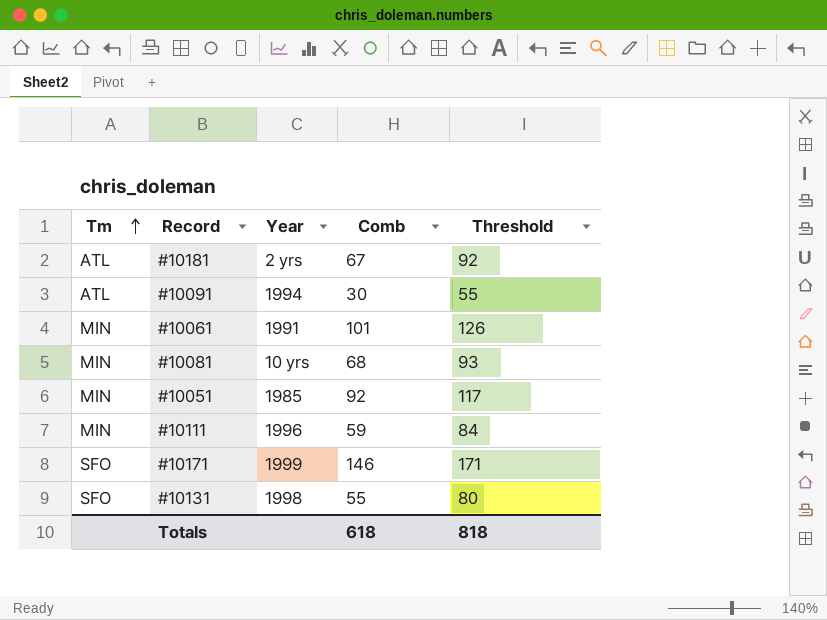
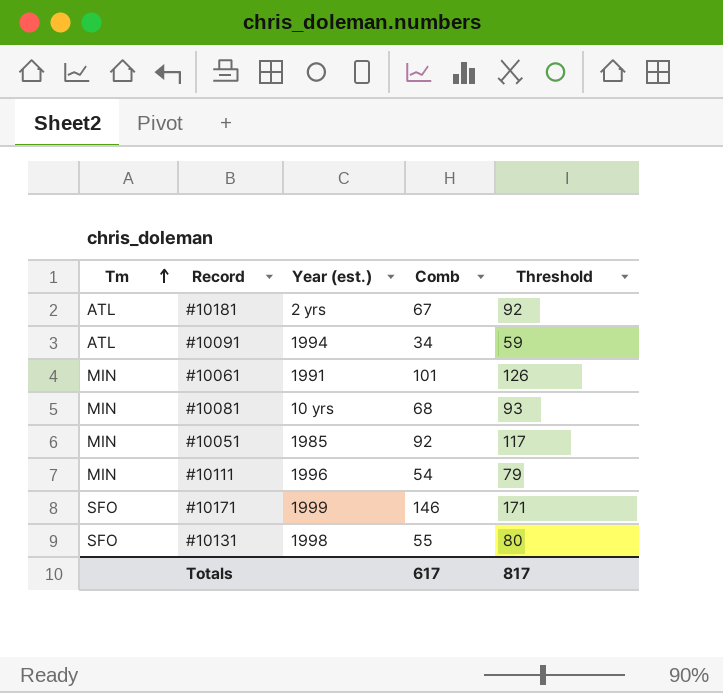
column name: Year -> Year (est.)
#10091 | Comb: 30 -> 34
#10091 | Threshold: 55 -> 59
#10111 | Comb: 59 -> 54
#10111 | Threshold: 84 -> 79
Totals | Comb: 618 -> 617
Totals | Threshold: 818 -> 817

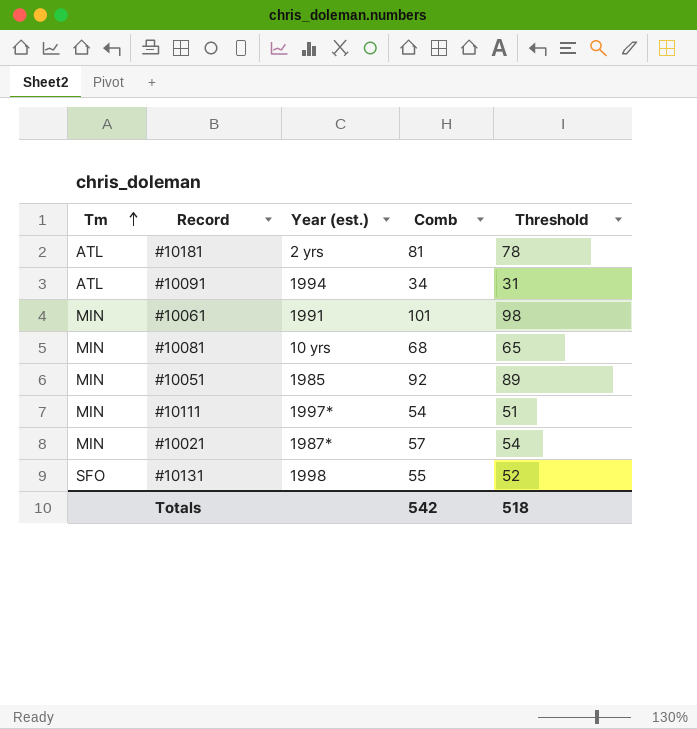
column Threshold | formula: [Comb] + 25 -> [Comb] - 3
row #10171: SFO | 1999 | 146 | 171 -> none
#10181 | Comb: 67 -> 81
#10111 | Year (est.): 1996 -> 1997*
row #10021: none -> MIN | 1987* | 57 | 54
Totals | Comb: 617 -> 542
Totals | Threshold: 817 -> 518

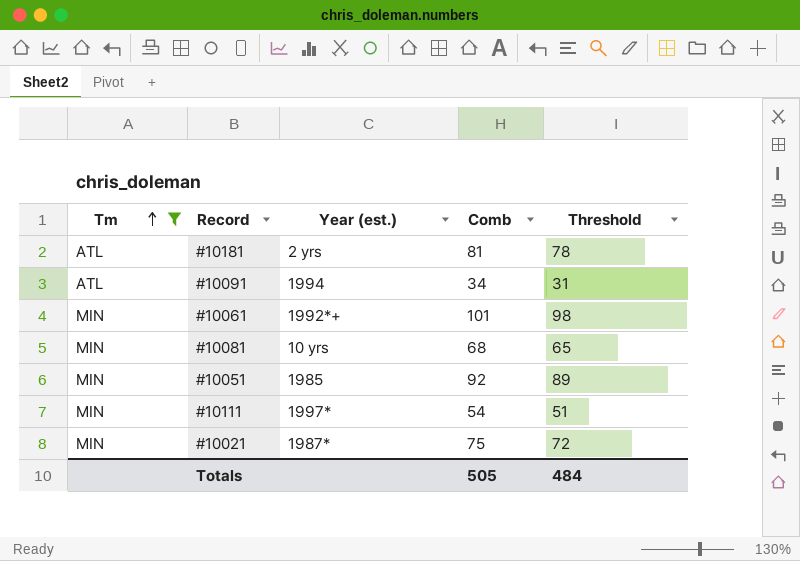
filter: none -> Tm != SFO
#10061 | Year (est.): 1991 -> 1992*+
#10021 | Comb: 57 -> 75
#10021 | Threshold: 54 -> 72
Totals | Comb: 542 -> 505
Totals | Threshold: 518 -> 484

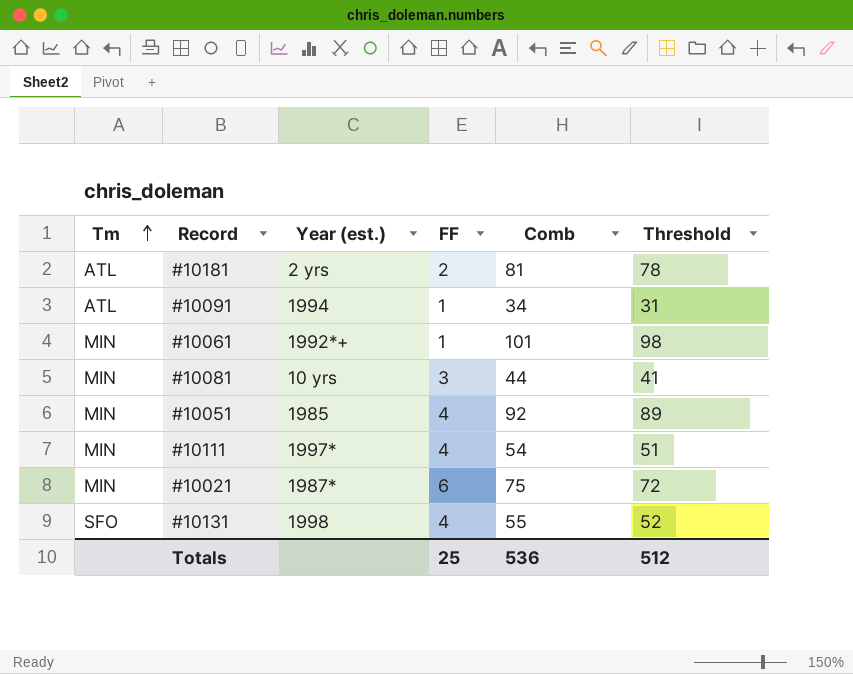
filter: Tm != SFO -> none
column FF | position: none -> 4
#10081 | Comb: 68 -> 44
#10081 | Threshold: 65 -> 41
Totals | Comb: 505 -> 536
Totals | Threshold: 484 -> 512

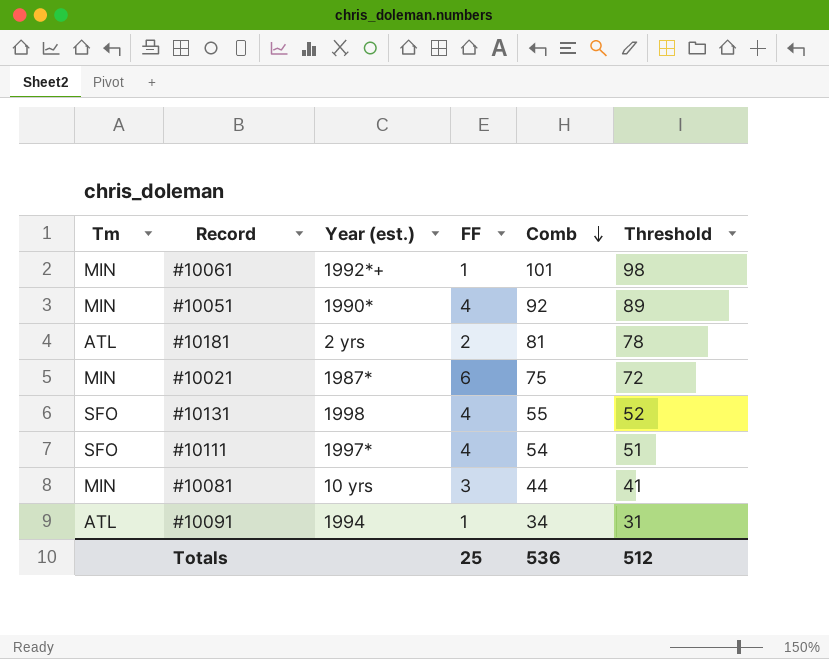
row order: Tm ascending -> Comb descending
#10051 | Year (est.): 1985 -> 1990*
#10111 | Tm: MIN -> SFO

